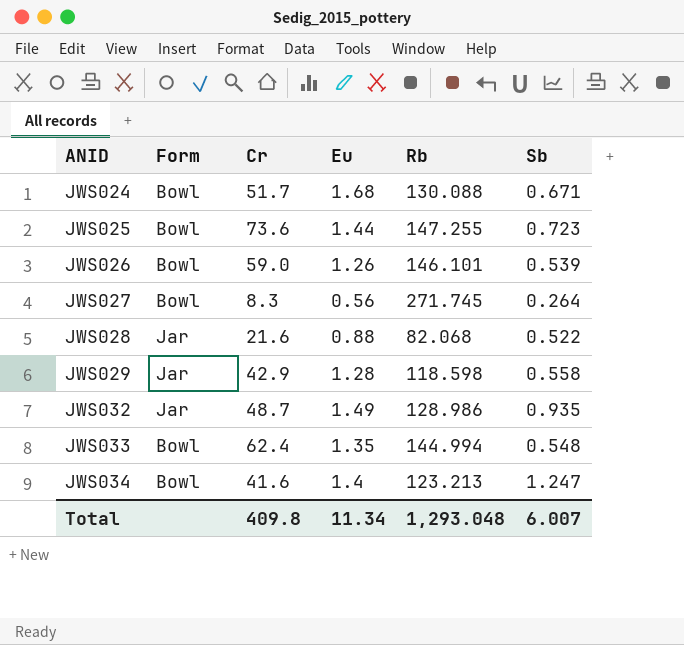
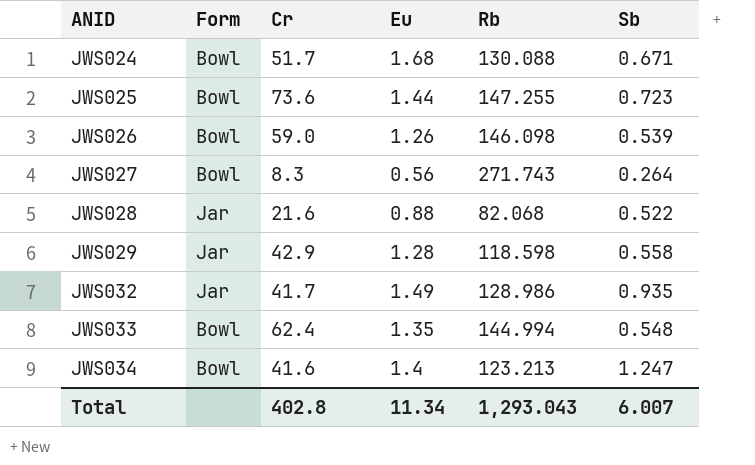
JWS026 | Rb: 146.101 -> 146.098
JWS027 | Rb: 271.745 -> 271.743
JWS032 | Cr: 48.7 -> 41.7
Total | Cr: 409.8 -> 402.8
Total | Rb: 1,293.048 -> 1,293.043

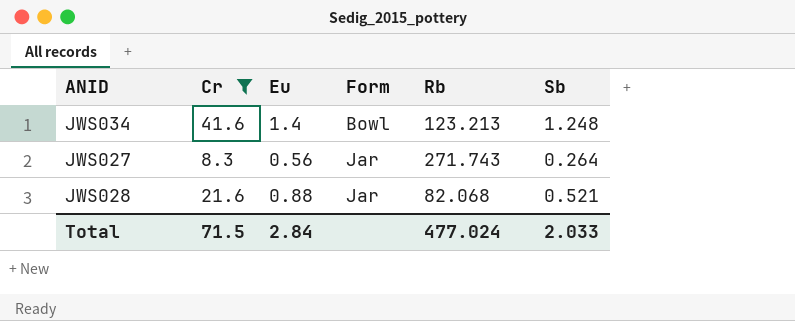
filter: none -> Cr <= 41.6
row order: ANID ascending -> Form ascending
column Form | position: 2 -> 4
JWS034 | Sb: 1.247 -> 1.248
JWS027 | Form: Bowl -> Jar
JWS028 | Sb: 0.522 -> 0.521
Total | Cr: 402.8 -> 71.5
Total | Eu: 11.34 -> 2.84
Total | Rb: 1,293.043 -> 477.024
Total | Sb: 6.007 -> 2.033

